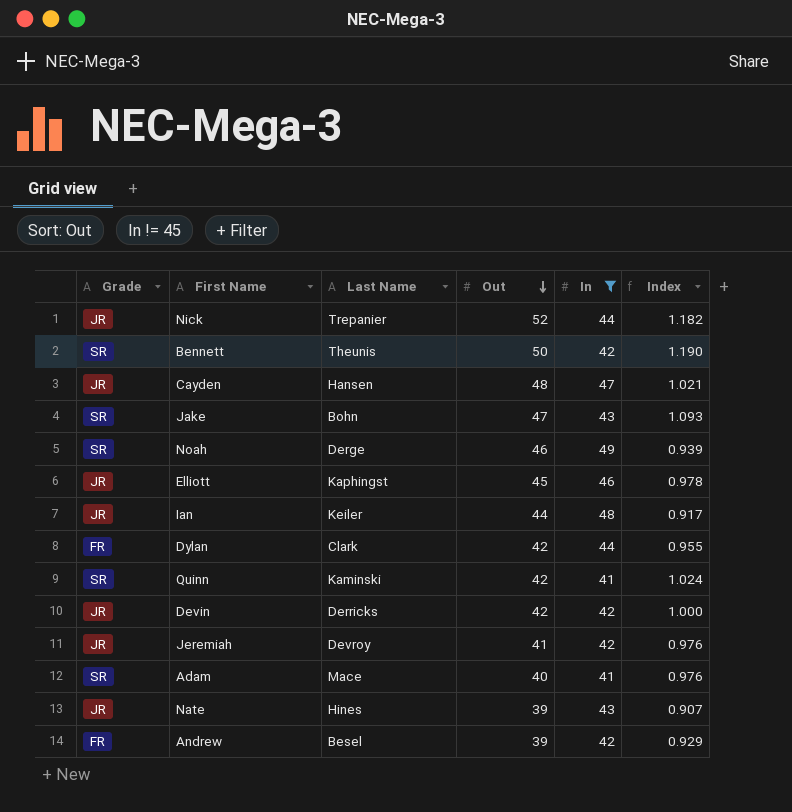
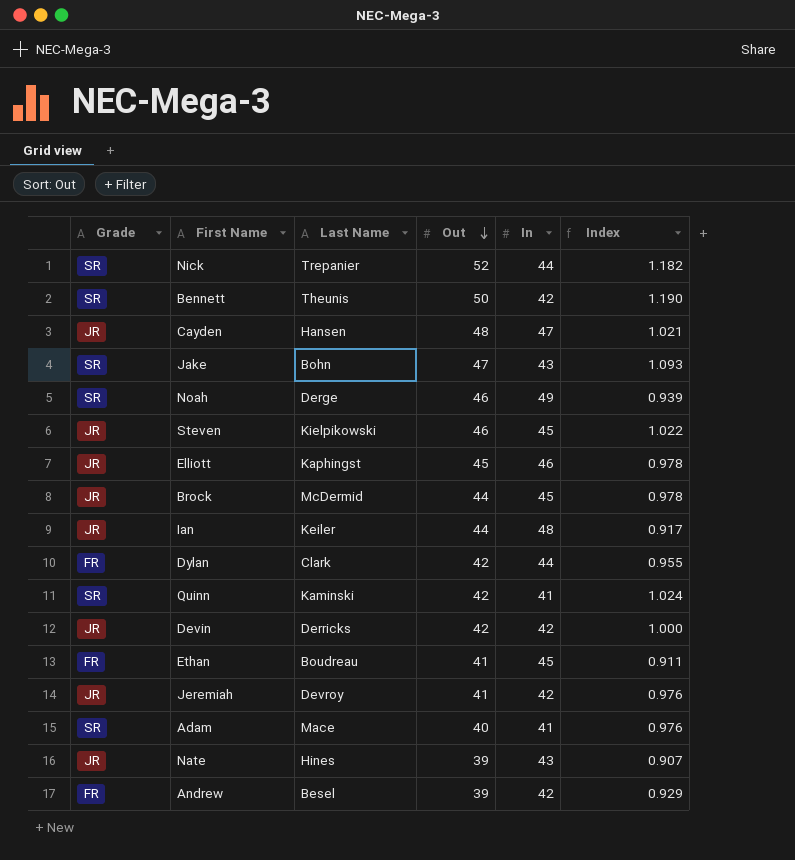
filter: In != 45 -> none
Nick | Grade: JR -> SR

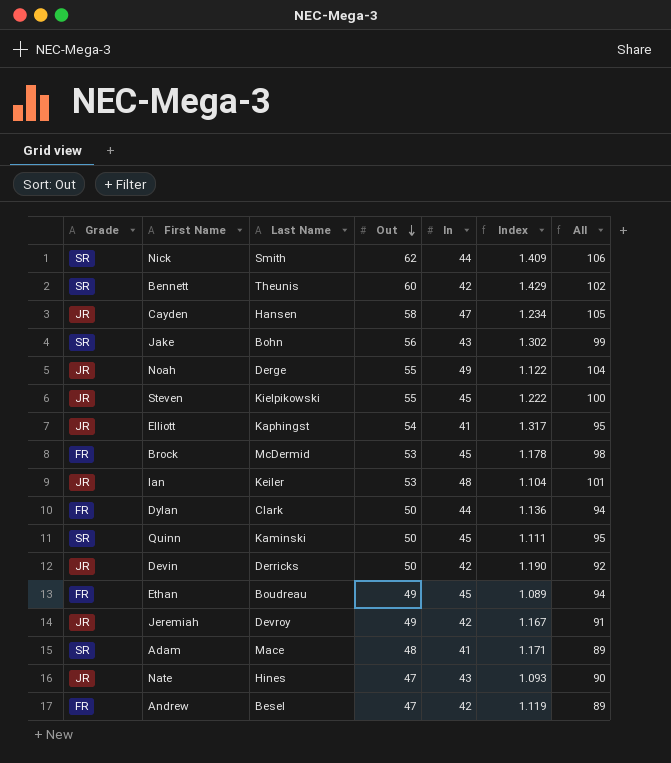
column All | formula: none -> [Out] + [In]
Nick | Last Name: Trepanier -> Smith
Nick | Out: 52 -> 62
Nick | Index: 1.182 -> 1.409
Bennett | Out: 50 -> 60
Bennett | Index: 1.190 -> 1.429
Cayden | Out: 48 -> 58
Cayden | Index: 1.021 -> 1.234
Jake | Out: 47 -> 56
Jake | Index: 1.093 -> 1.302
Noah | Grade: SR -> JR
Noah | Out: 46 -> 55
Noah | Index: 0.939 -> 1.122
Steven | Out: 46 -> 55
Steven | Index: 1.022 -> 1.222
Elliott | Out: 45 -> 54
Elliott | In: 46 -> 41
Elliott | Index: 0.978 -> 1.317
Brock | Grade: JR -> FR
Brock | Out: 44 -> 53
Brock | Index: 0.978 -> 1.178
Ian | Out: 44 -> 53
Ian | Index: 0.917 -> 1.104
Dylan | Out: 42 -> 50
Dylan | Index: 0.955 -> 1.136
Quinn | Out: 42 -> 50
Quinn | In: 41 -> 45
Quinn | Index: 1.024 -> 1.111
Devin | Out: 42 -> 50
Devin | Index: 1.000 -> 1.190
Ethan | Out: 41 -> 49
Ethan | Index: 0.911 -> 1.089
Jeremiah | Out: 41 -> 49
Jeremiah | Index: 0.976 -> 1.167
Adam | Out: 40 -> 48
Adam | Index: 0.976 -> 1.171
Nate | Out: 39 -> 47
Nate | Index: 0.907 -> 1.093
Andrew | Out: 39 -> 47
Andrew | Index: 0.929 -> 1.119

